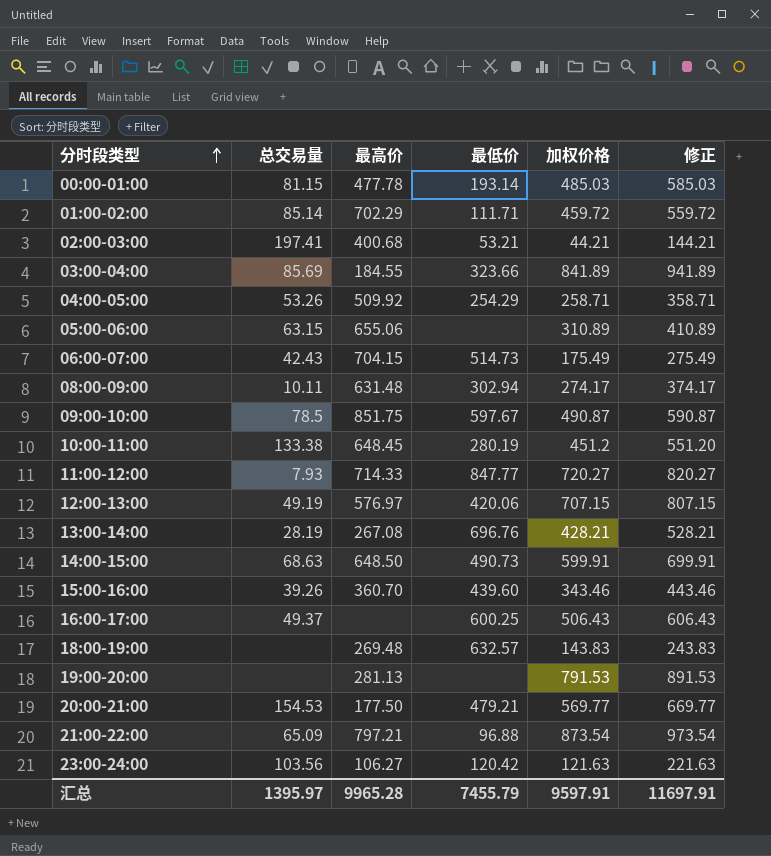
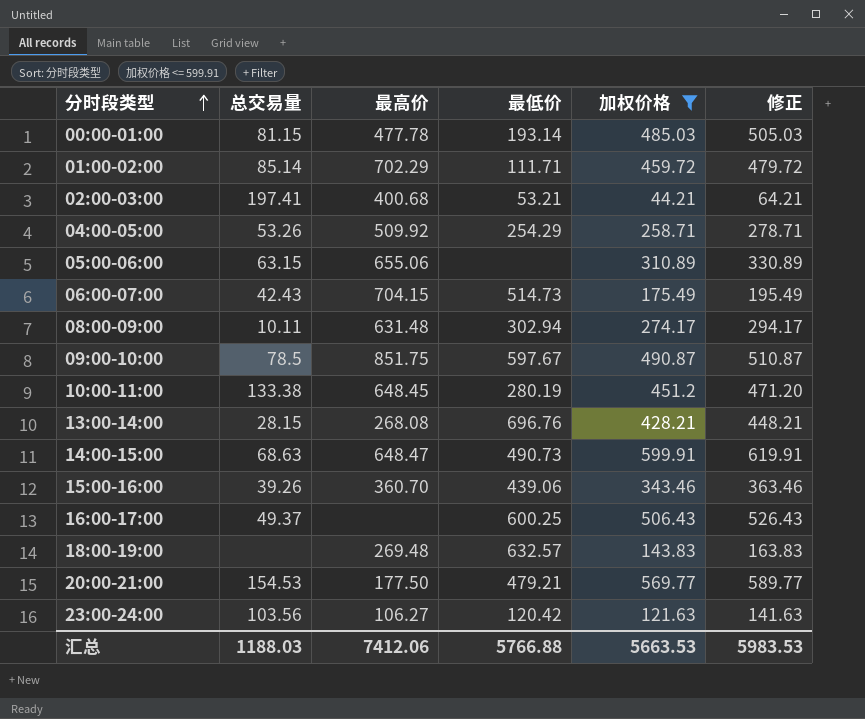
filter: none -> 加权价格 <= 599.91
column 修正 | formula: [加权价格] + 100 -> [加权价格] + 20
13:00-14:00 | 总交易量: 28.19 -> 28.15
13:00-14:00 | 最高价: 267.08 -> 268.08
14:00-15:00 | 最高价: 648.50 -> 648.47
15:00-16:00 | 最低价: 439.60 -> 439.06
汇总 | 总交易量: 1395.97 -> 1188.03
汇总 | 最高价: 9965.28 -> 7412.06
汇总 | 最低价: 7455.79 -> 5766.88
汇总 | 加权价格: 9597.91 -> 5663.53
汇总 | 修正: 11697.91 -> 5983.53

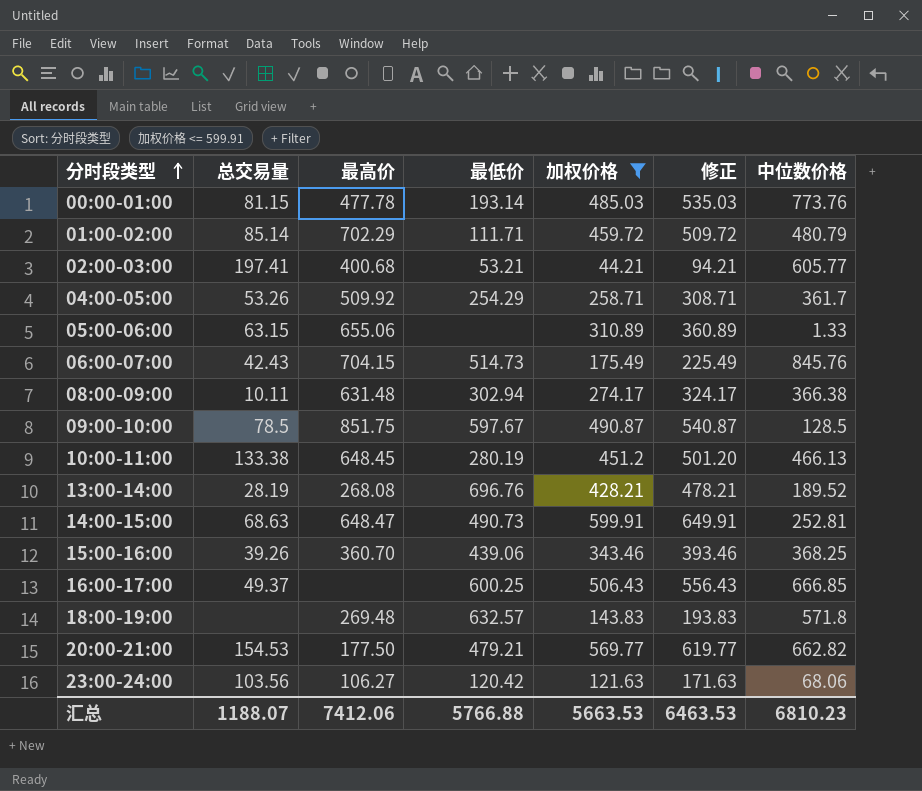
column 修正 | formula: [加权价格] + 20 -> [加权价格] + 50
column 中位数价格 | position: none -> 7
13:00-14:00 | 总交易量: 28.15 -> 28.19
汇总 | 总交易量: 1188.03 -> 1188.07
汇总 | 修正: 5983.53 -> 6463.53

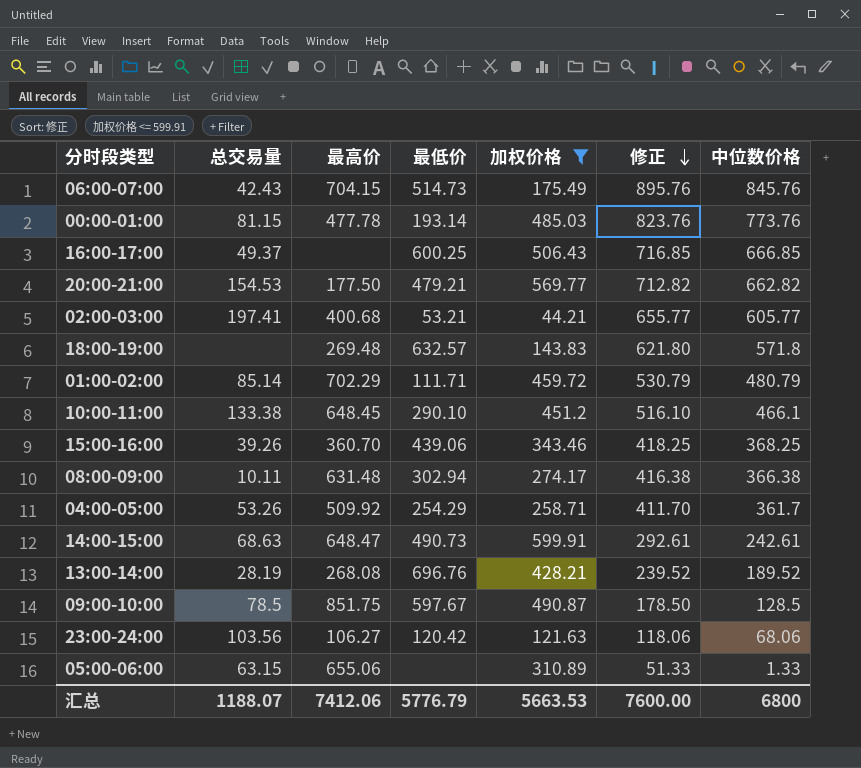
row order: 分时段类型 ascending -> 修正 descending
column 修正 | formula: [加权价格] + 50 -> [中位数价格] + 50
10:00-11:00 | 最低价: 280.19 -> 290.10
10:00-11:00 | 中位数价格: 466.13 -> 466.1
14:00-15:00 | 中位数价格: 252.81 -> 242.61
汇总 | 最低价: 5766.88 -> 5776.79
汇总 | 修正: 6463.53 -> 7600.00
汇总 | 中位数价格: 6810.23 -> 6800

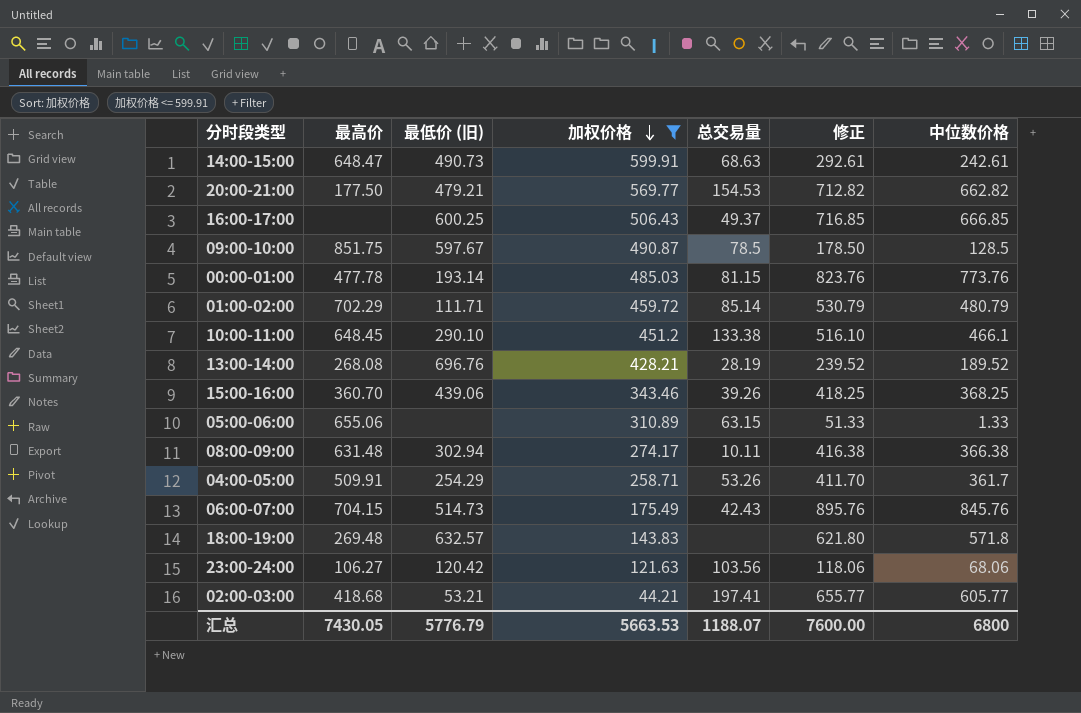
row order: 修正 descending -> 加权价格 descending
column name: 最低价 -> 最低价 (旧)
column 总交易量 | position: 2 -> 5
04:00-05:00 | 最高价: 509.92 -> 509.91
02:00-03:00 | 最高价: 400.68 -> 418.68
汇总 | 最高价: 7412.06 -> 7430.05

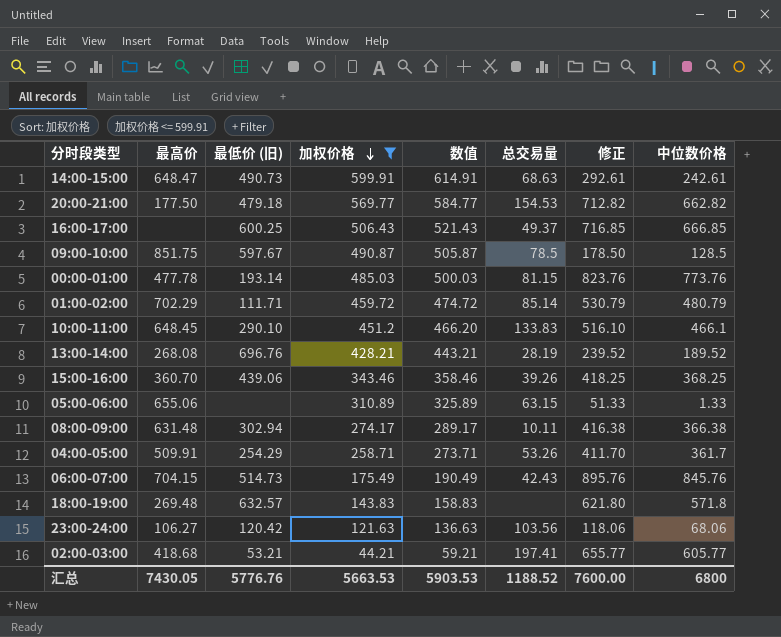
column 数值 | formula: none -> [加权价格] + 15
20:00-21:00 | 最低价 (旧): 479.21 -> 479.18
10:00-11:00 | 总交易量: 133.38 -> 133.83
汇总 | 最低价 (旧): 5776.79 -> 5776.76
汇总 | 总交易量: 1188.07 -> 1188.52

